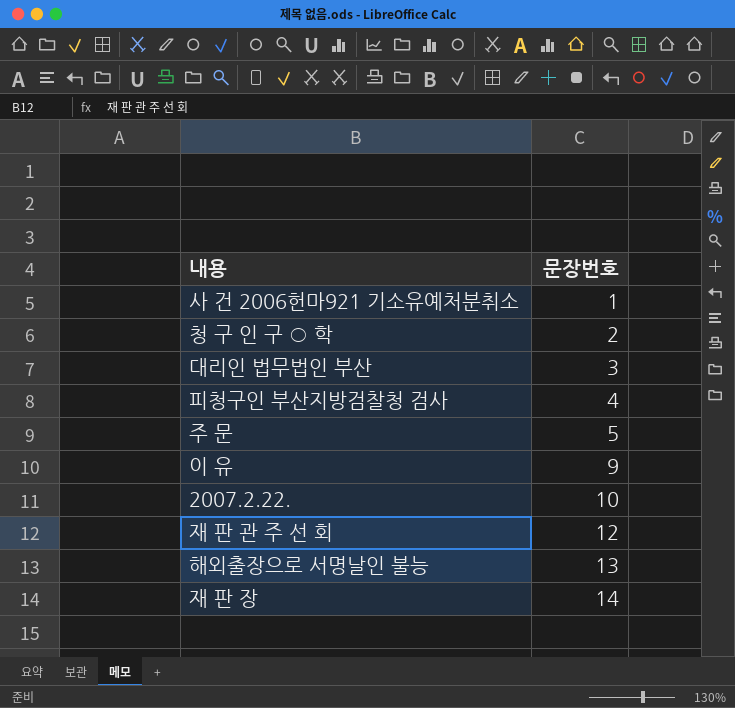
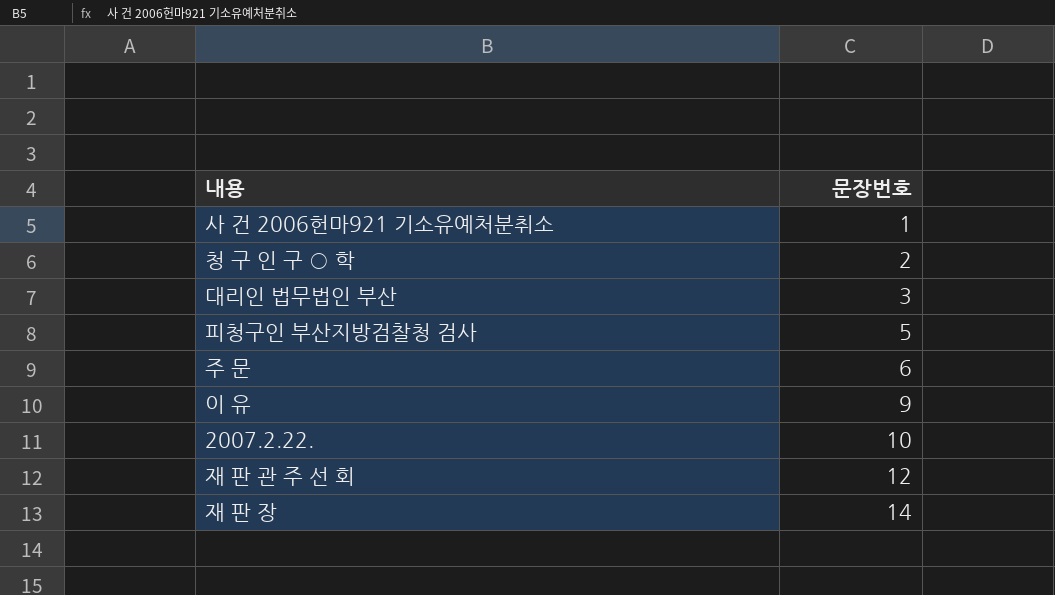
row 해외출장으로 서명날인 불능: 13 -> none
피청구인 부산지방검찰청 검사 | 문장번호: 4 -> 5
주 문 | 문장번호: 5 -> 6

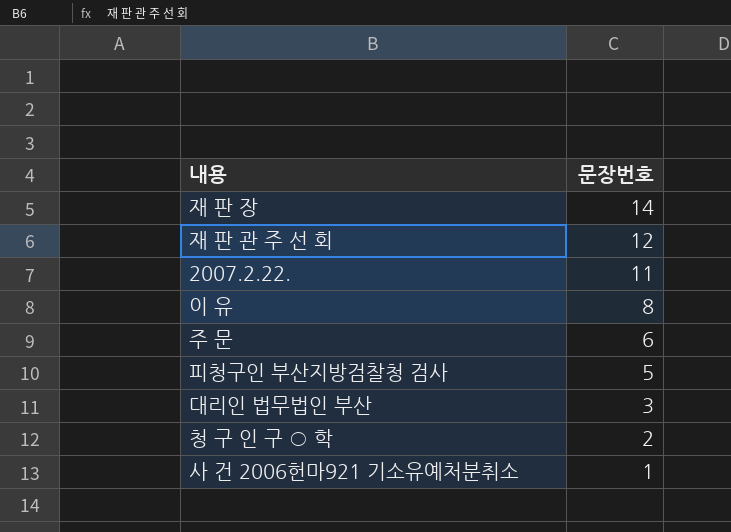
row order: 문장번호 ascending -> 문장번호 descending
2007.2.22. | 문장번호: 10 -> 11
이 유 | 문장번호: 9 -> 8

